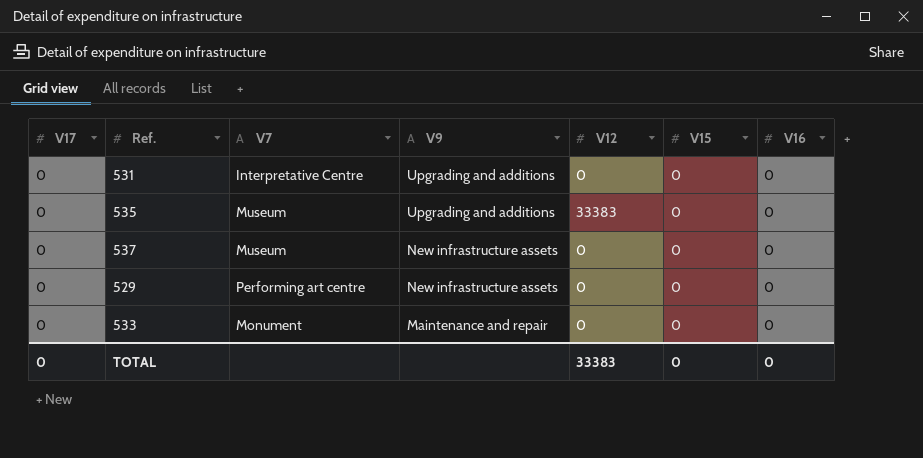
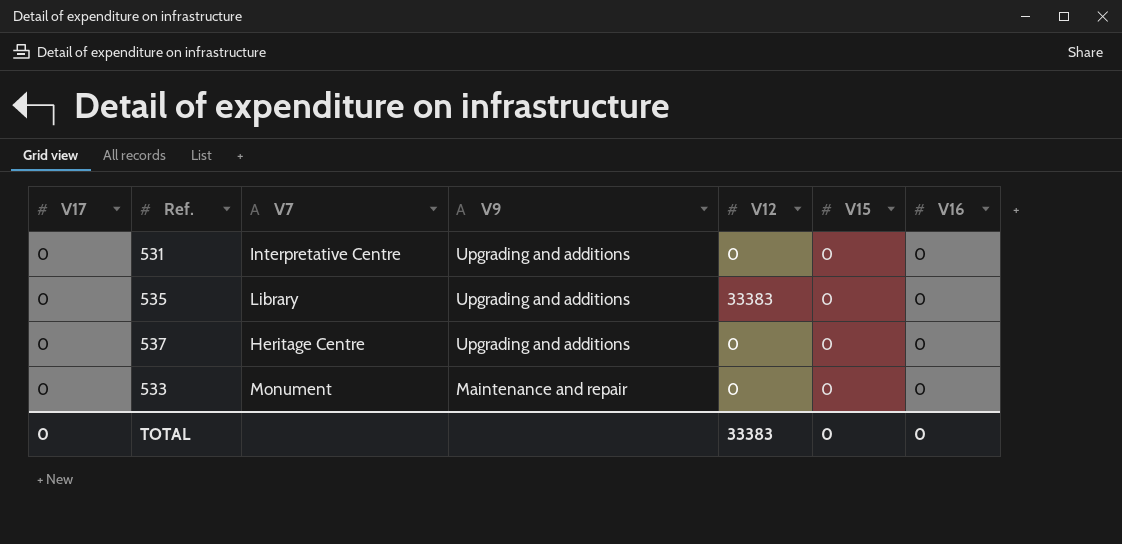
row 529: 0 | Performing art centre | New infrastructure assets | 0 | 0 | 0 -> none
535 | V7: Museum -> Library
537 | V7: Museum -> Heritage Centre
537 | V9: New infrastructure assets -> Upgrading and additions

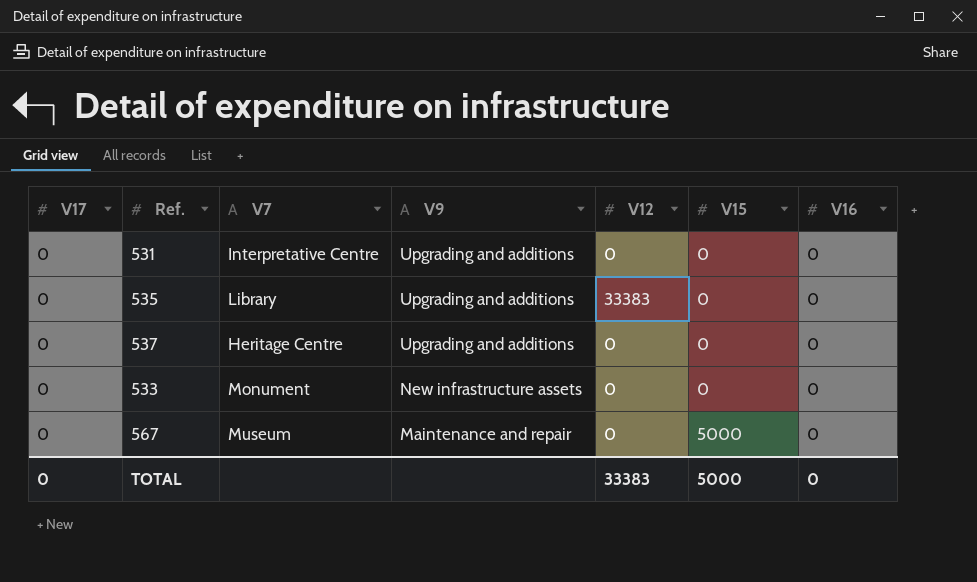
533 | V9: Maintenance and repair -> New infrastructure assets
row 567: none -> 0 | Museum | Maintenance and repair | 0 | 5000 | 0
TOTAL | V15: 0 -> 5000

